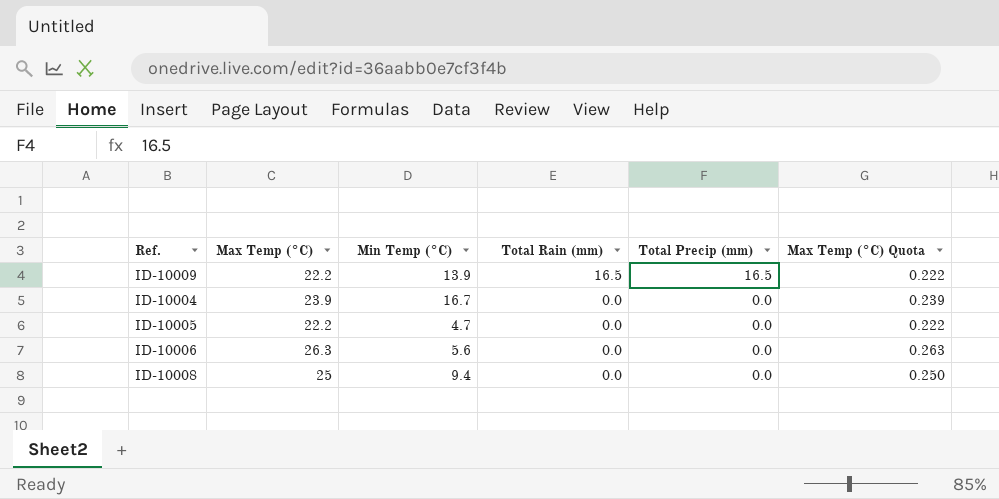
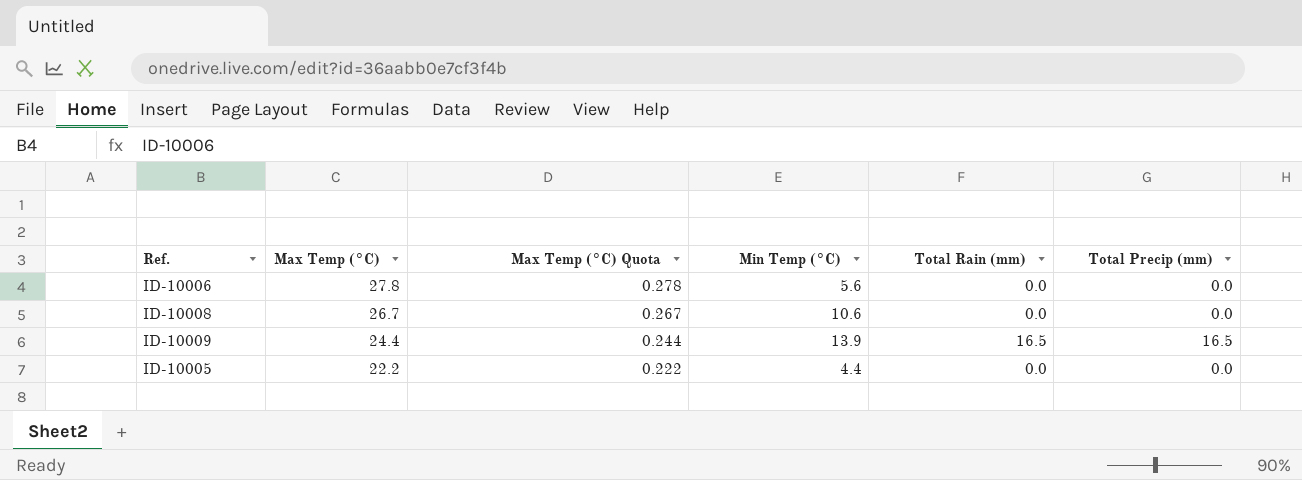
row order: Total Rain (mm) descending -> Max Temp (°C) descending
column Max Temp (°C) Quota | position: 6 -> 3
row ID-10004: 23.9 | 16.7 | 0.0 | 0.0 | 0.239 -> none
ID-10006 | Max Temp (°C): 26.3 -> 27.8
ID-10006 | Max Temp (°C) Quota: 0.263 -> 0.278
ID-10008 | Max Temp (°C): 25 -> 26.7
ID-10008 | Max Temp (°C) Quota: 0.250 -> 0.267
ID-10008 | Min Temp (°C): 9.4 -> 10.6
ID-10009 | Max Temp (°C): 22.2 -> 24.4
ID-10009 | Max Temp (°C) Quota: 0.222 -> 0.244
ID-10005 | Min Temp (°C): 4.7 -> 4.4

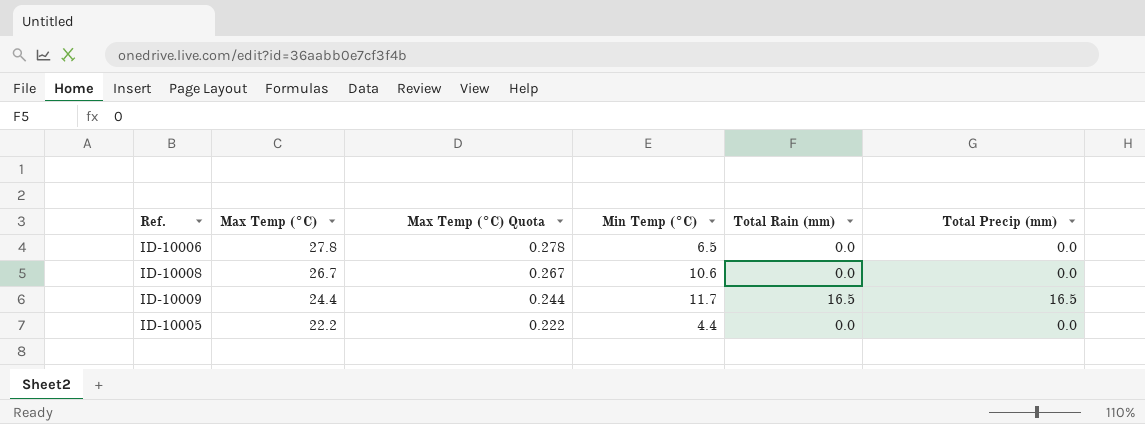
ID-10006 | Min Temp (°C): 5.6 -> 6.5
ID-10009 | Min Temp (°C): 13.9 -> 11.7

